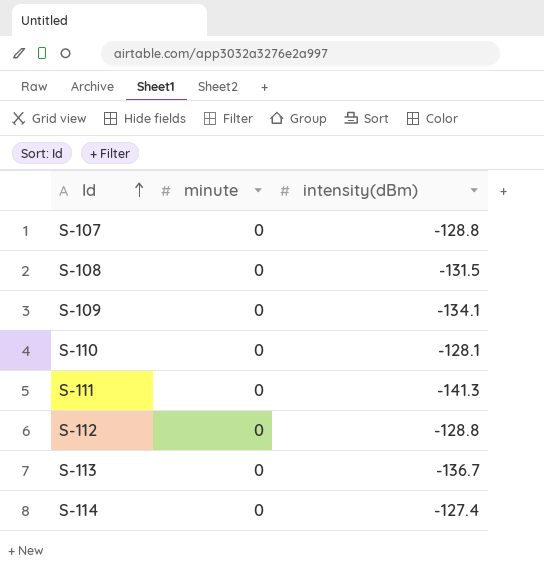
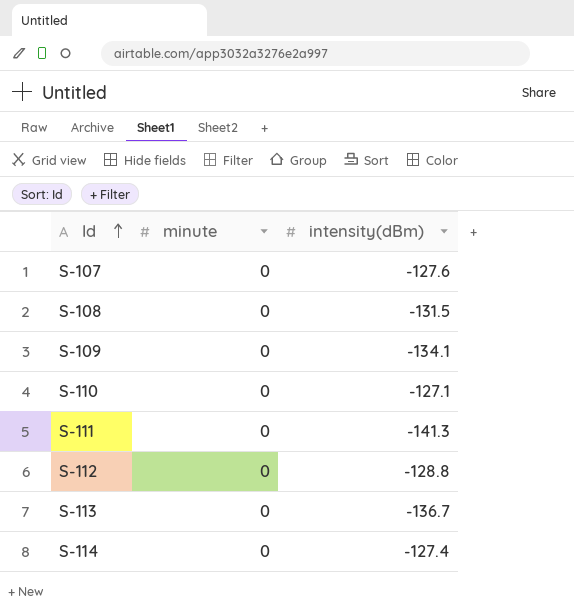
S-107 | intensity(dBm): -128.8 -> -127.6
S-110 | intensity(dBm): -128.1 -> -127.1

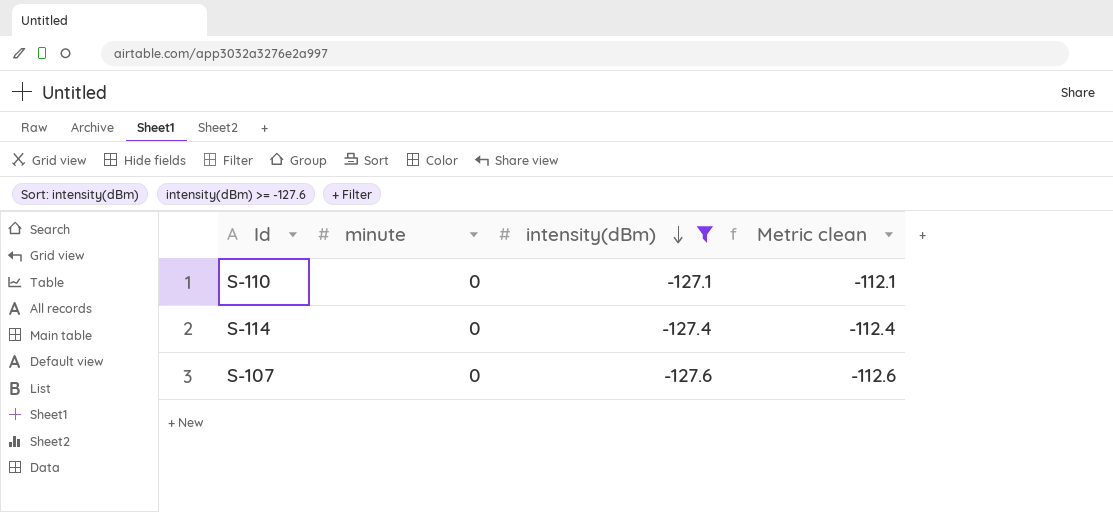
filter: none -> intensity(dBm) >= -127.6
row order: Id ascending -> intensity(dBm) descending
column Metric clean | formula: none -> [intensity(dBm)] + 15

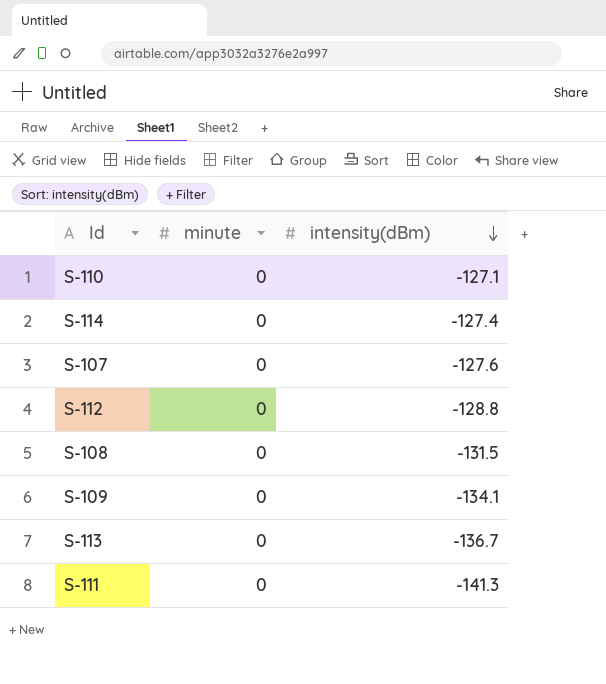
filter: intensity(dBm) >= -127.6 -> none
column Metric clean | formula: [intensity(dBm)] + 15 -> none

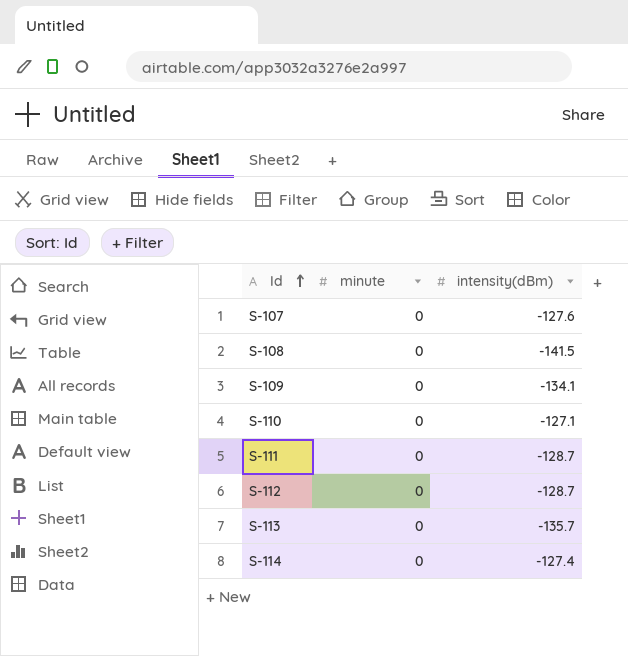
row order: intensity(dBm) descending -> Id ascending
S-108 | intensity(dBm): -131.5 -> -141.5
S-111 | intensity(dBm): -141.3 -> -128.7
S-112 | intensity(dBm): -128.8 -> -128.7
S-113 | intensity(dBm): -136.7 -> -135.7

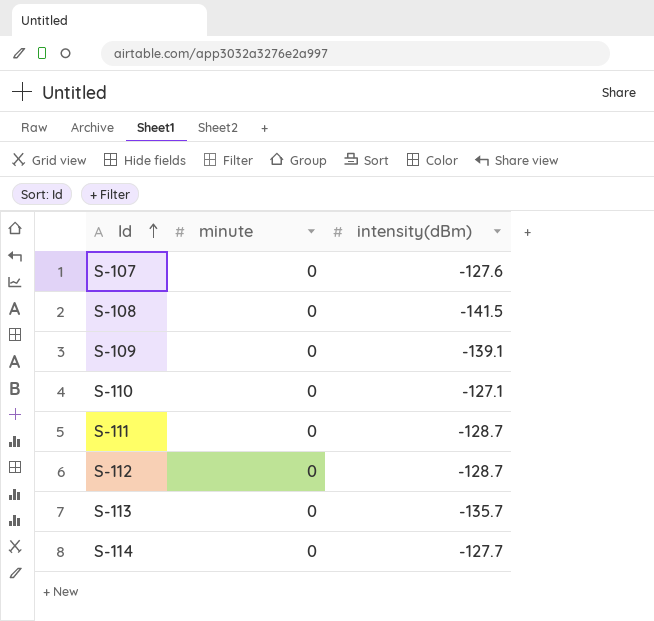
S-109 | intensity(dBm): -134.1 -> -139.1
S-114 | intensity(dBm): -127.4 -> -127.7

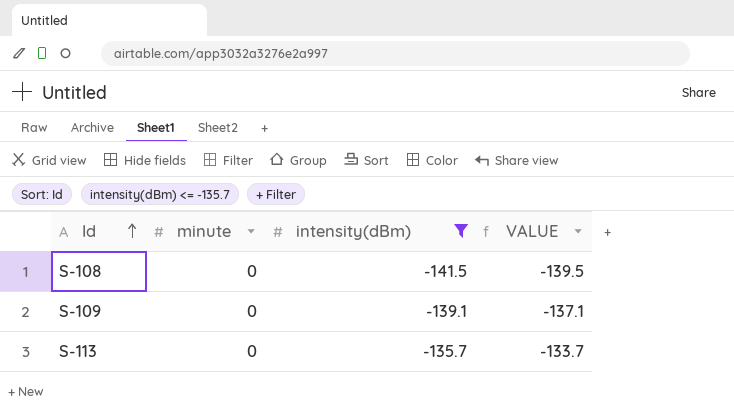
filter: none -> intensity(dBm) <= -135.7
column VALUE | formula: none -> [intensity(dBm)] + 2

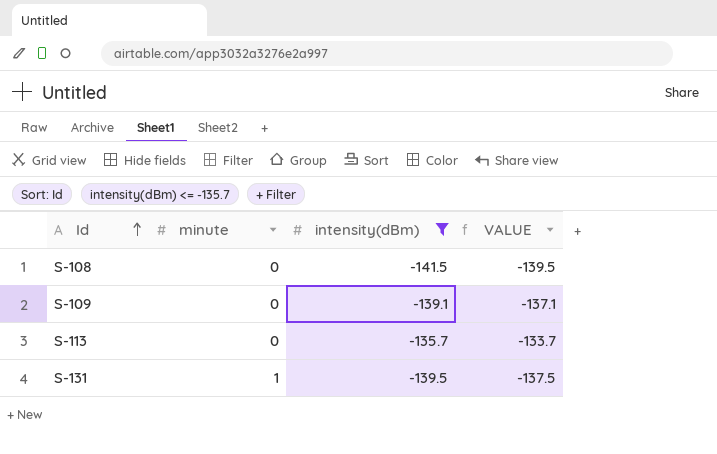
row S-131: none -> 1 | -139.5 | -137.5

